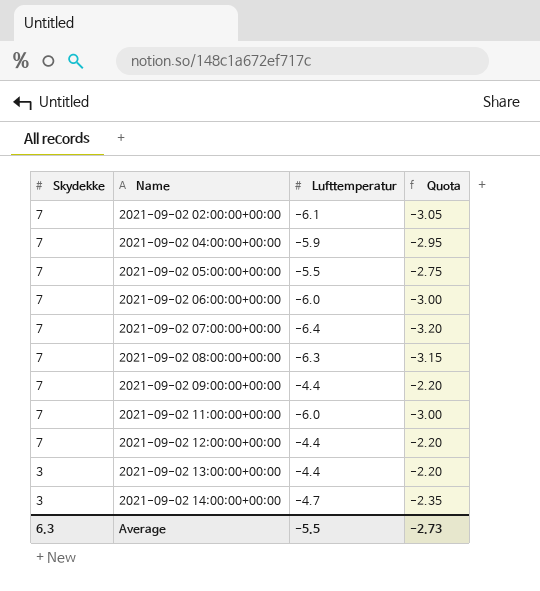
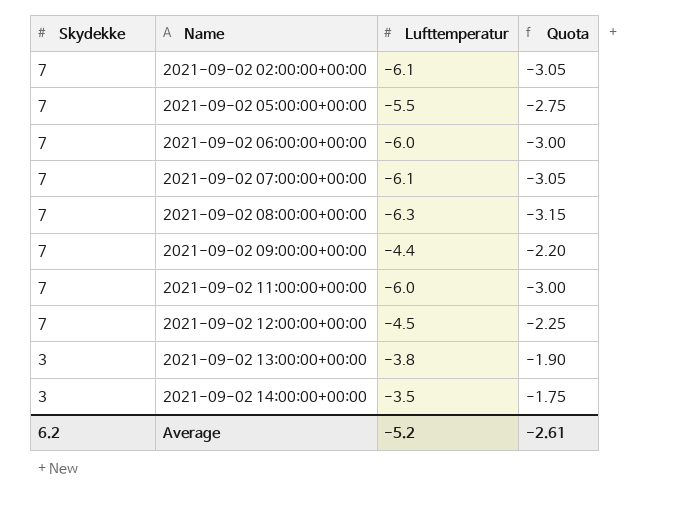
row 2021-09-02 04:00:00+00:00: 7 | -5.9 | -2.95 -> none
2021-09-02 07:00:00+00:00 | Lufttemperatur: -6.4 -> -6.1
2021-09-02 07:00:00+00:00 | Quota: -3.20 -> -3.05
2021-09-02 12:00:00+00:00 | Lufttemperatur: -4.4 -> -4.5
2021-09-02 12:00:00+00:00 | Quota: -2.20 -> -2.25
2021-09-02 13:00:00+00:00 | Lufttemperatur: -4.4 -> -3.8
2021-09-02 13:00:00+00:00 | Quota: -2.20 -> -1.90
2021-09-02 14:00:00+00:00 | Lufttemperatur: -4.7 -> -3.5
2021-09-02 14:00:00+00:00 | Quota: -2.35 -> -1.75
Average | Skydekke: 6.3 -> 6.2
Average | Lufttemperatur: -5.5 -> -5.2
Average | Quota: -2.73 -> -2.61

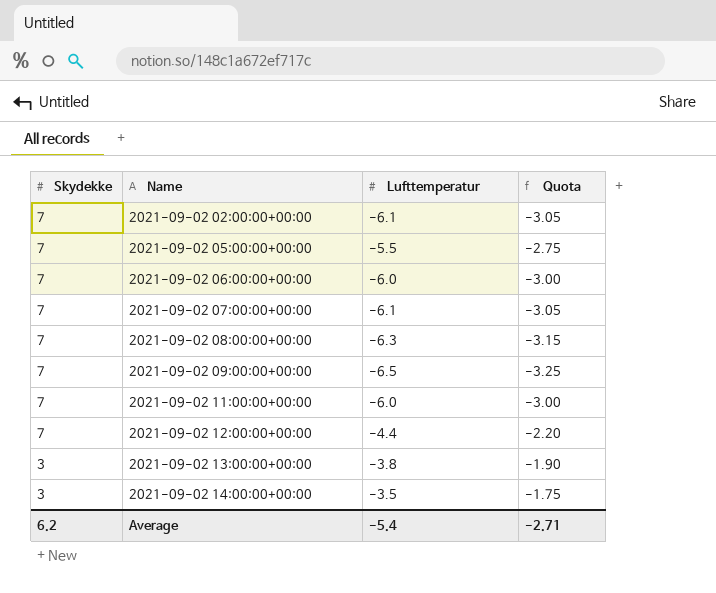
2021-09-02 09:00:00+00:00 | Lufttemperatur: -4.4 -> -6.5
2021-09-02 09:00:00+00:00 | Quota: -2.20 -> -3.25
2021-09-02 12:00:00+00:00 | Lufttemperatur: -4.5 -> -4.4
2021-09-02 12:00:00+00:00 | Quota: -2.25 -> -2.20
Average | Lufttemperatur: -5.2 -> -5.4
Average | Quota: -2.61 -> -2.71

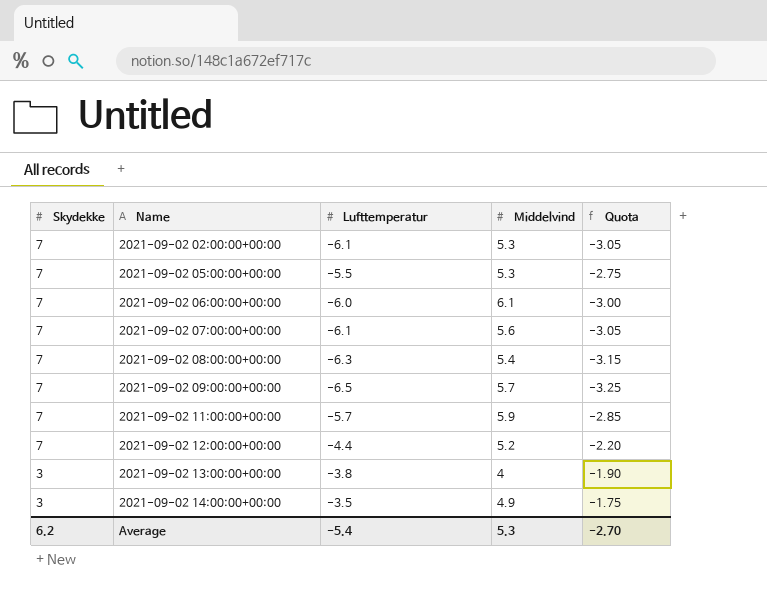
column Middelvind | position: none -> 4
2021-09-02 11:00:00+00:00 | Lufttemperatur: -6.0 -> -5.7
2021-09-02 11:00:00+00:00 | Quota: -3.00 -> -2.85
Average | Quota: -2.71 -> -2.70

